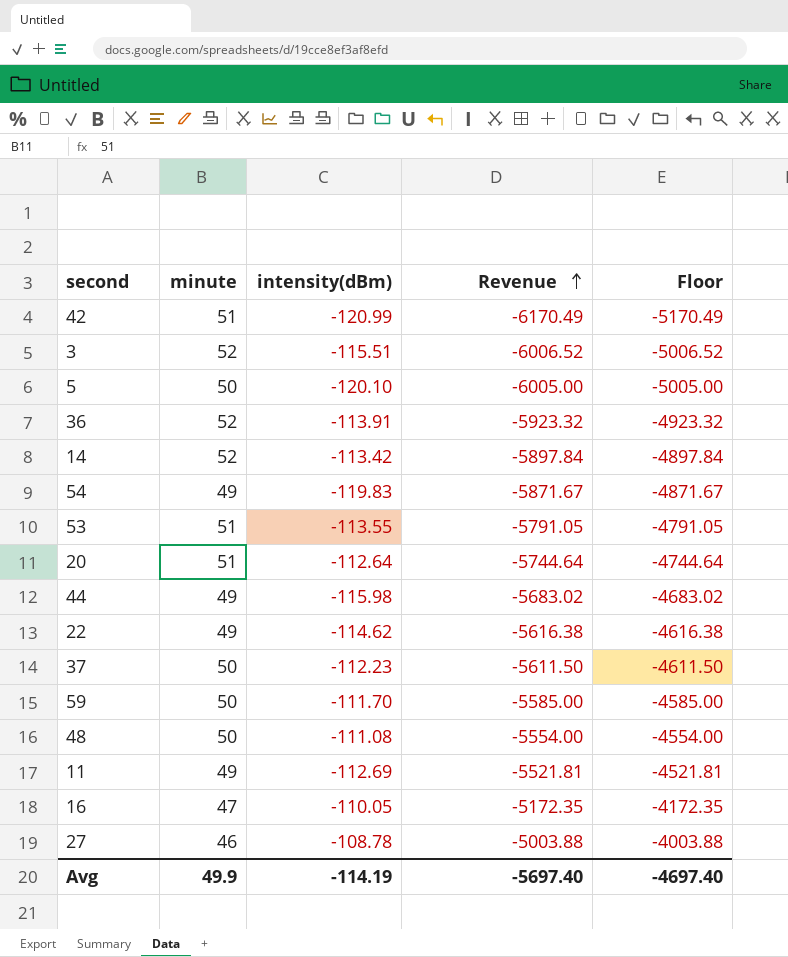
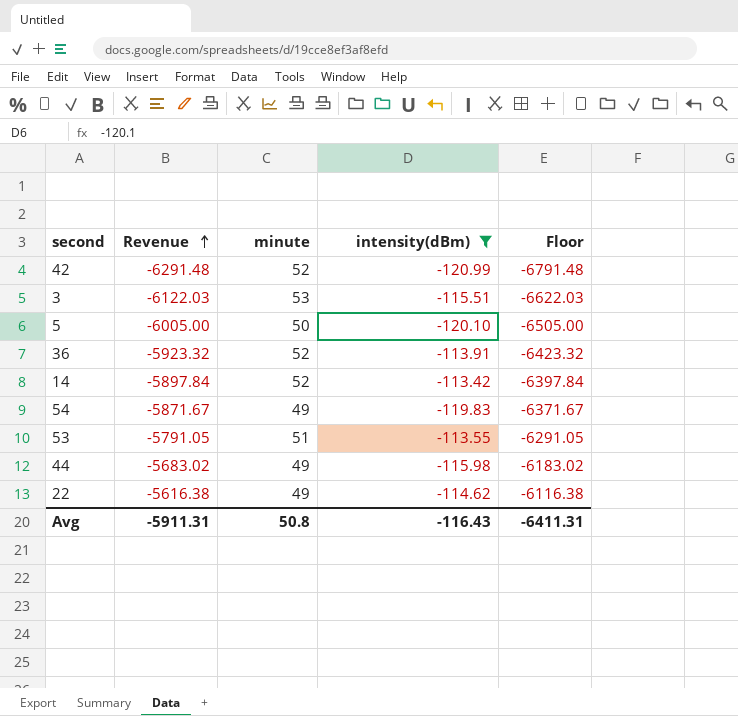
filter: none -> intensity(dBm) <= -113.42
column Revenue | position: 4 -> 2
column Floor | formula: [Revenue] + 1000 -> [Revenue] - 500
42 | Revenue: -6170.49 -> -6291.48
42 | minute: 51 -> 52
3 | Revenue: -6006.52 -> -6122.03
3 | minute: 52 -> 53
Avg | Revenue: -5697.40 -> -5911.31
Avg | minute: 49.9 -> 50.8
Avg | intensity(dBm): -114.19 -> -116.43
Avg | Floor: -4697.40 -> -6411.31

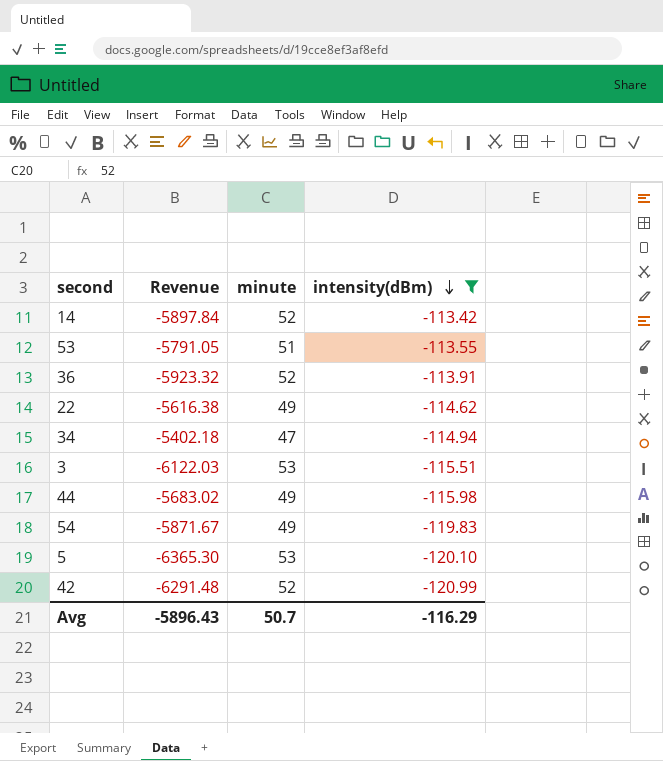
row order: Revenue ascending -> intensity(dBm) descending
column Floor | formula: [Revenue] - 500 -> none
row 34: none -> -5402.18 | 47 | -114.94
5 | Revenue: -6005.00 -> -6365.30
5 | minute: 50 -> 53
Avg | Revenue: -5911.31 -> -5896.43
Avg | minute: 50.8 -> 50.7
Avg | intensity(dBm): -116.43 -> -116.29

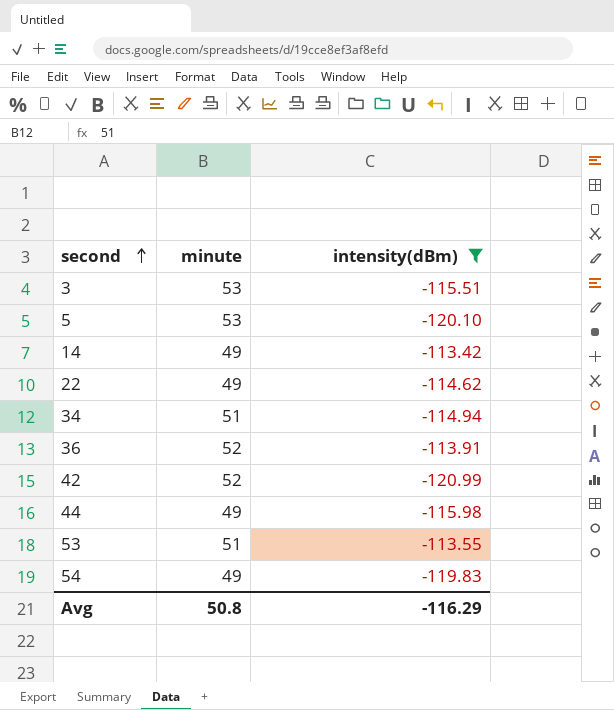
row order: intensity(dBm) descending -> second ascending
column Revenue | formula: [minute] * [intensity(dBm)] -> none
14 | minute: 52 -> 49
34 | minute: 47 -> 51
Avg | minute: 50.7 -> 50.8

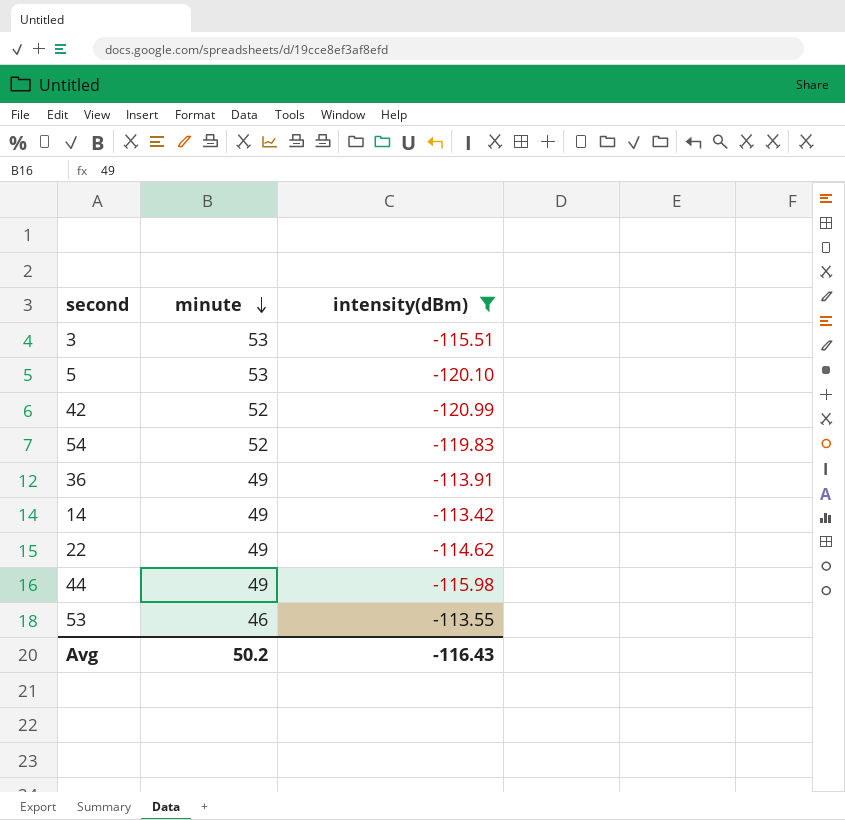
row order: second ascending -> minute descending
row 34: 51 | -114.94 -> none
54 | minute: 49 -> 52
36 | minute: 52 -> 49
53 | minute: 51 -> 46
Avg | minute: 50.8 -> 50.2
Avg | intensity(dBm): -116.29 -> -116.43

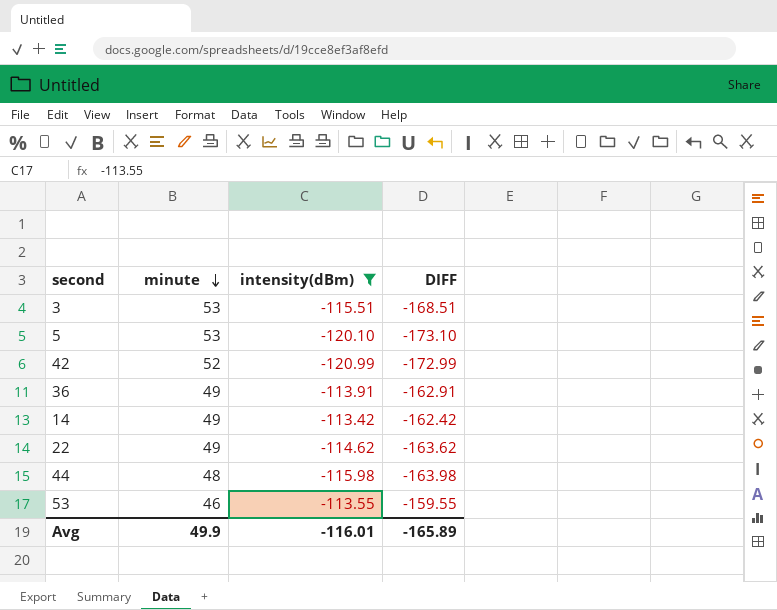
column DIFF | formula: none -> [intensity(dBm)] - [minute]
row 54: 52 | -119.83 -> none
44 | minute: 49 -> 48
Avg | minute: 50.2 -> 49.9
Avg | intensity(dBm): -116.43 -> -116.01

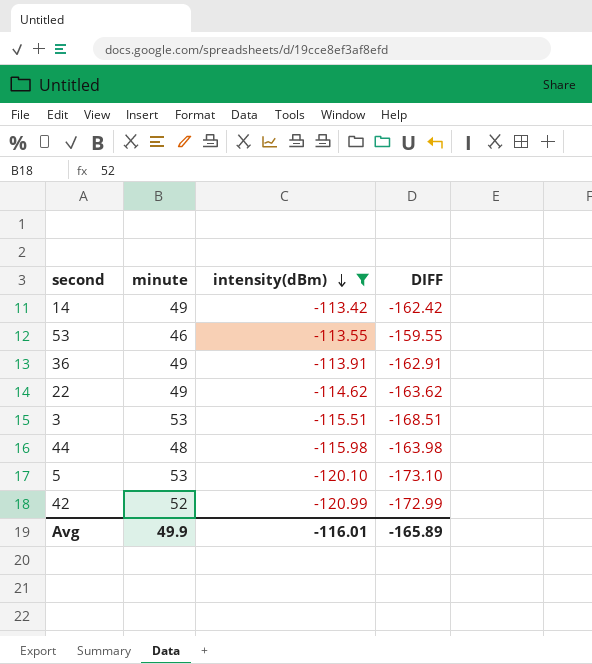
row order: minute descending -> intensity(dBm) descending

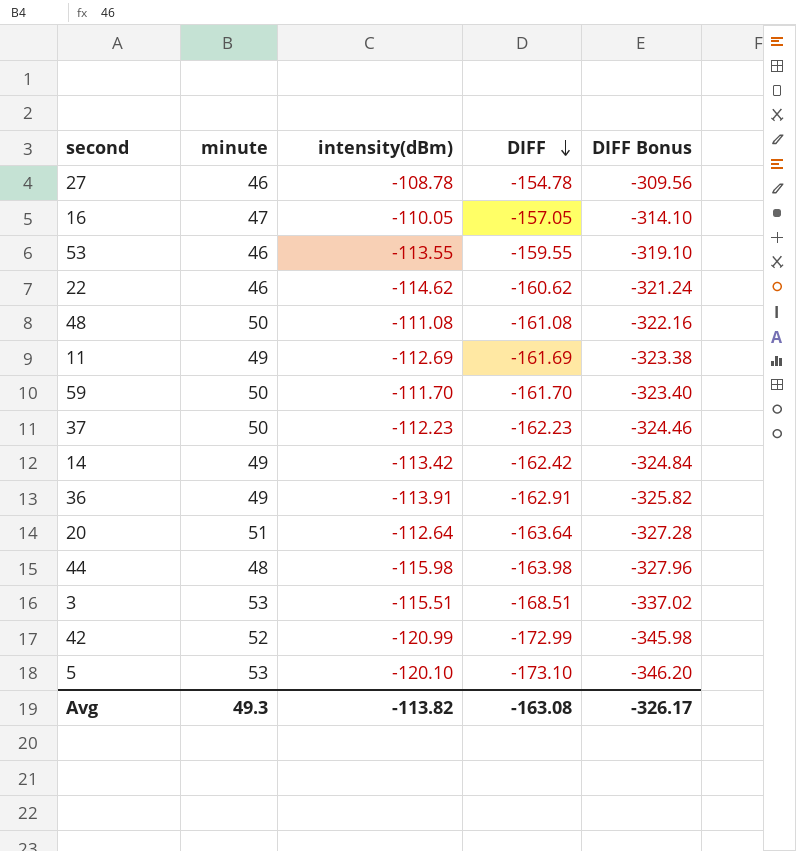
filter: intensity(dBm) <= -113.42 -> none
row order: intensity(dBm) descending -> DIFF descending
column DIFF Bonus | formula: none -> [DIFF] * 2
22 | minute: 49 -> 46
22 | DIFF: -163.62 -> -160.62
Avg | minute: 49.9 -> 49.3
Avg | intensity(dBm): -116.01 -> -113.82
Avg | DIFF: -165.89 -> -163.08

